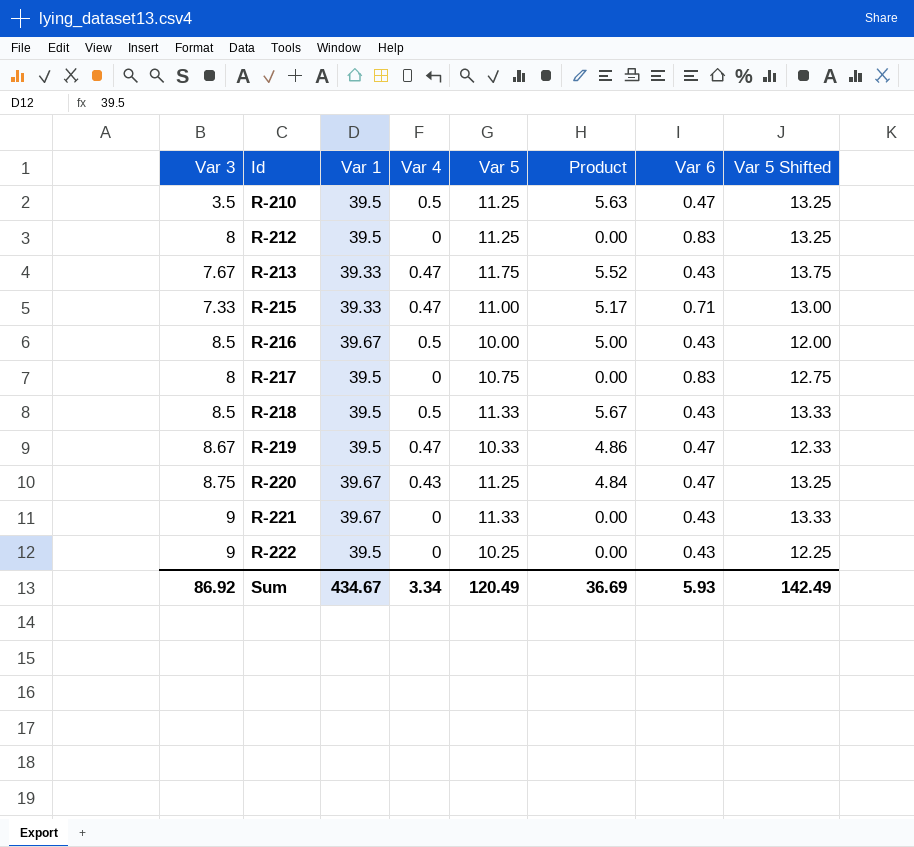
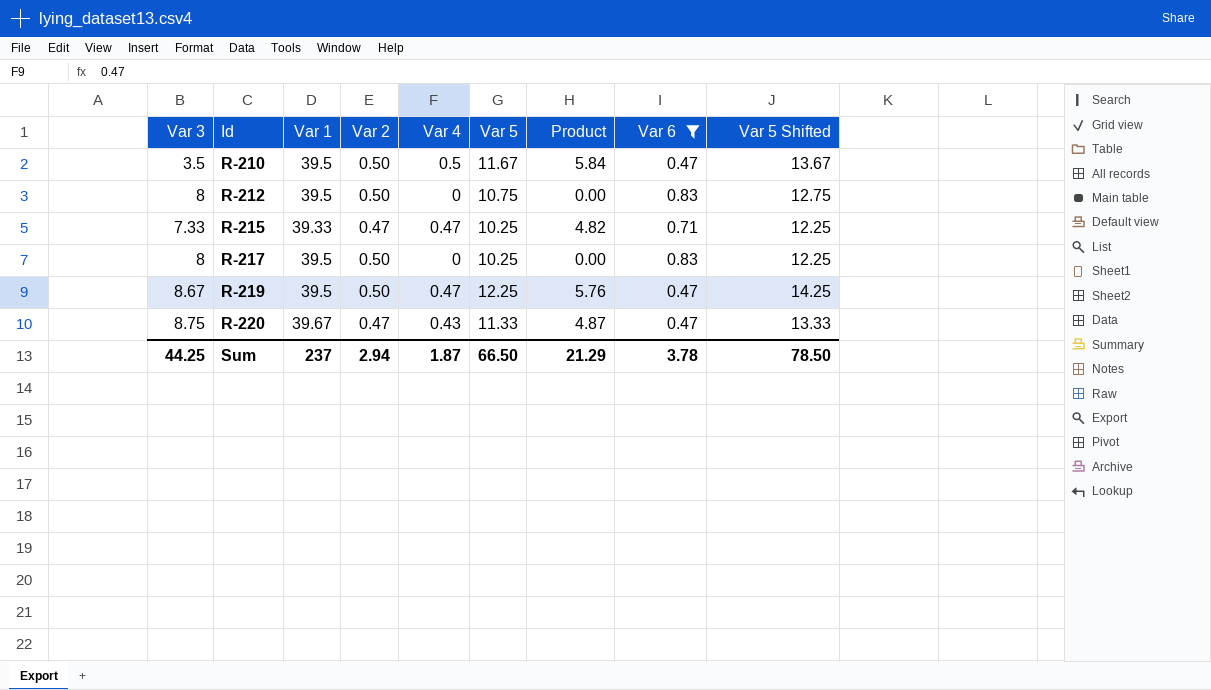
filter: none -> Var 6 != 0.43
column Var 2 | position: none -> 4
R-210 | Var 5: 11.25 -> 11.67
R-210 | Product: 5.63 -> 5.84
R-210 | Var 5 Shifted: 13.25 -> 13.67
R-212 | Var 5: 11.25 -> 10.75
R-212 | Var 5 Shifted: 13.25 -> 12.75
R-215 | Var 5: 11.00 -> 10.25
R-215 | Product: 5.17 -> 4.82
R-215 | Var 5 Shifted: 13.00 -> 12.25
R-217 | Var 5: 10.75 -> 10.25
R-217 | Var 5 Shifted: 12.75 -> 12.25
R-219 | Var 5: 10.33 -> 12.25
R-219 | Product: 4.86 -> 5.76
R-219 | Var 5 Shifted: 12.33 -> 14.25
R-220 | Var 5: 11.25 -> 11.33
R-220 | Product: 4.84 -> 4.87
R-220 | Var 5 Shifted: 13.25 -> 13.33
Sum | Var 3: 86.92 -> 44.25
Sum | Var 1: 434.67 -> 237
Sum | Var 4: 3.34 -> 1.87
Sum | Var 5: 120.49 -> 66.50
Sum | Product: 36.69 -> 21.29
Sum | Var 6: 5.93 -> 3.78
Sum | Var 5 Shifted: 142.49 -> 78.50

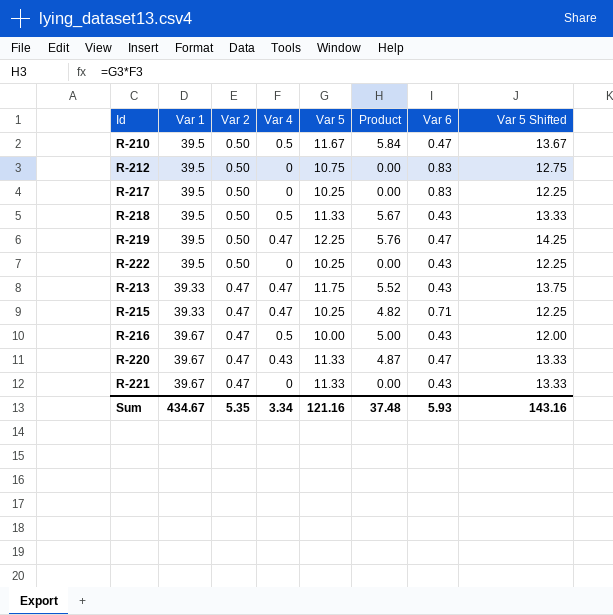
filter: Var 6 != 0.43 -> none
row order: Id ascending -> Var 2 descending
column Var 3 | position: 1 -> none
Sum | Var 1: 237 -> 434.67
Sum | Var 2: 2.94 -> 5.35
Sum | Var 4: 1.87 -> 3.34
Sum | Var 5: 66.50 -> 121.16
Sum | Product: 21.29 -> 37.48
Sum | Var 6: 3.78 -> 5.93
Sum | Var 5 Shifted: 78.50 -> 143.16

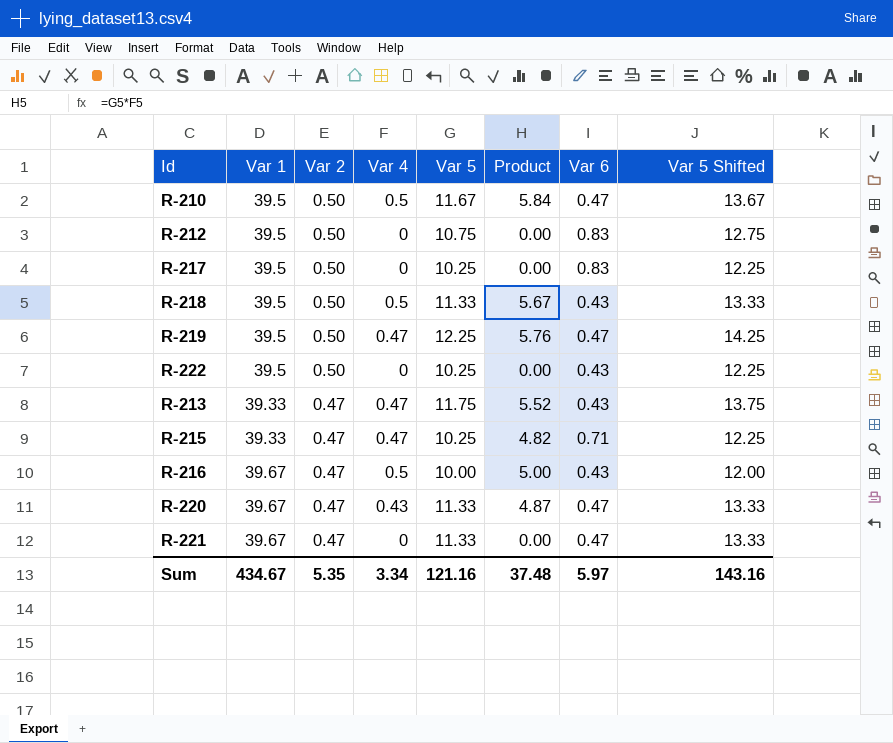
R-221 | Var 6: 0.43 -> 0.47
Sum | Var 6: 5.93 -> 5.97

